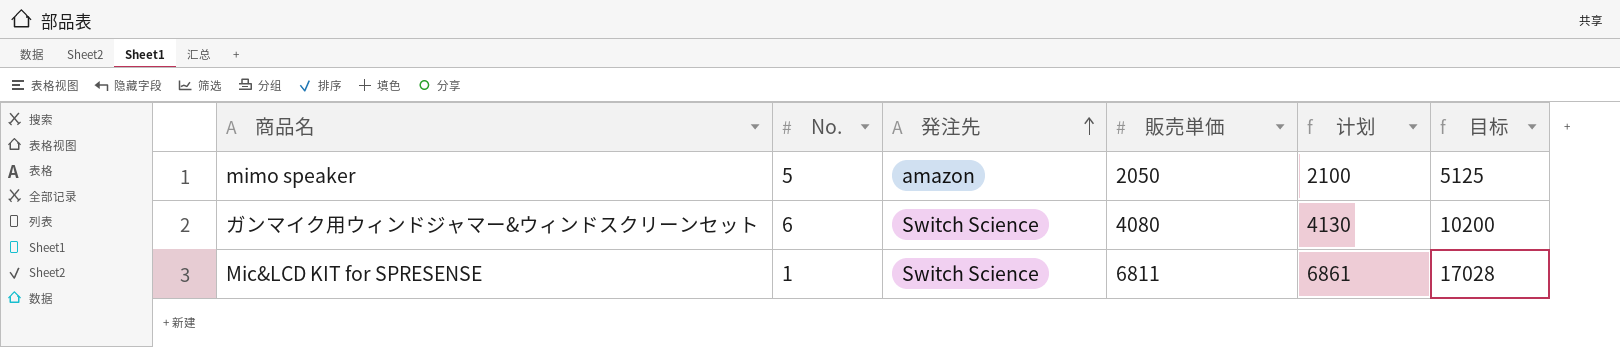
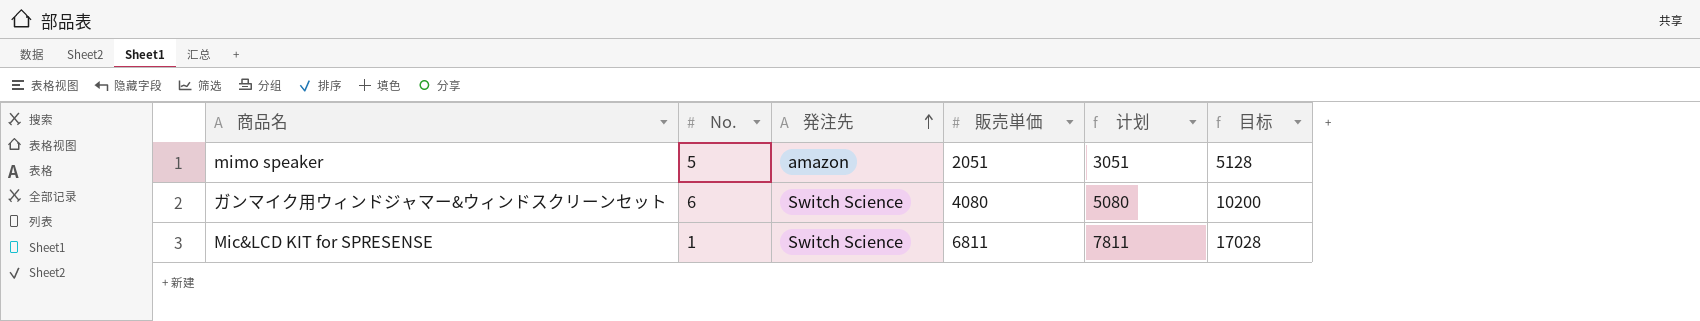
column 计划 | formula: [販売単価] + 50 -> [販売単価] + 1000
mimo speaker | 販売単価: 2050 -> 2051
mimo speaker | 目标: 5125 -> 5128

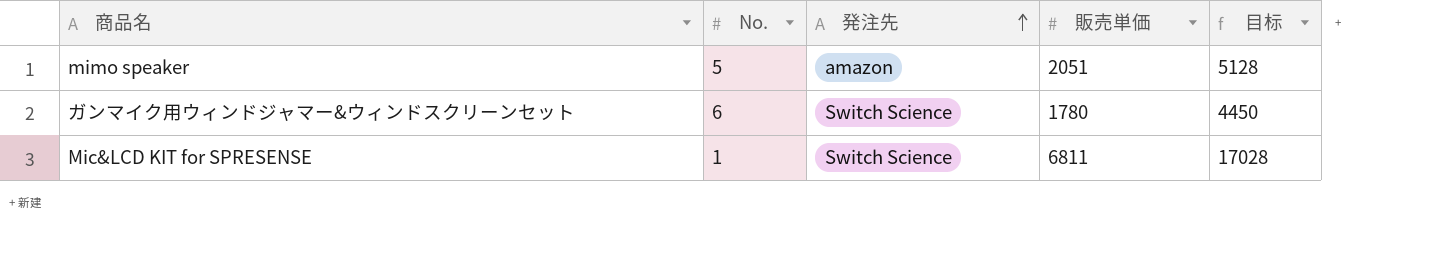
column 计划 | formula: [販売単価] + 1000 -> none
ガンマイク用ウィンドジャマー&ウィンドスクリーンセット | 販売単価: 4080 -> 1780
ガンマイク用ウィンドジャマー&ウィンドスクリーンセット | 目标: 10200 -> 4450

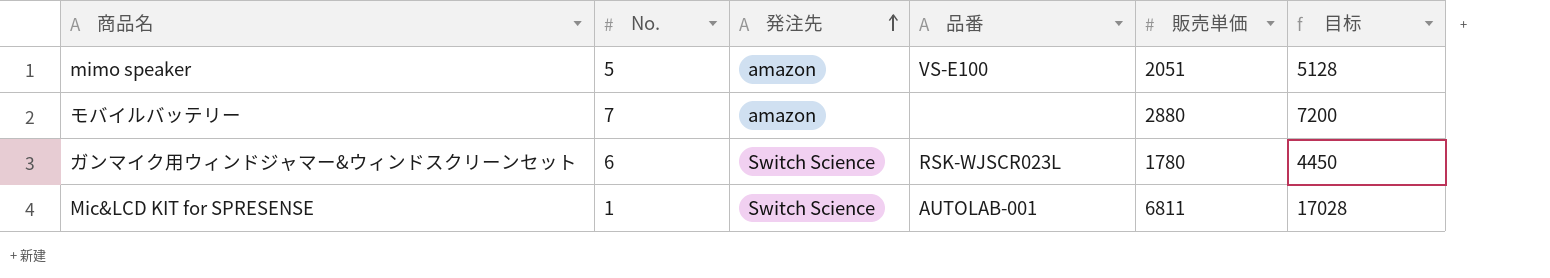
column 品番 | position: none -> 4
row モバイルバッテリー: none -> 7 | amazon | none | 2880 | 7200

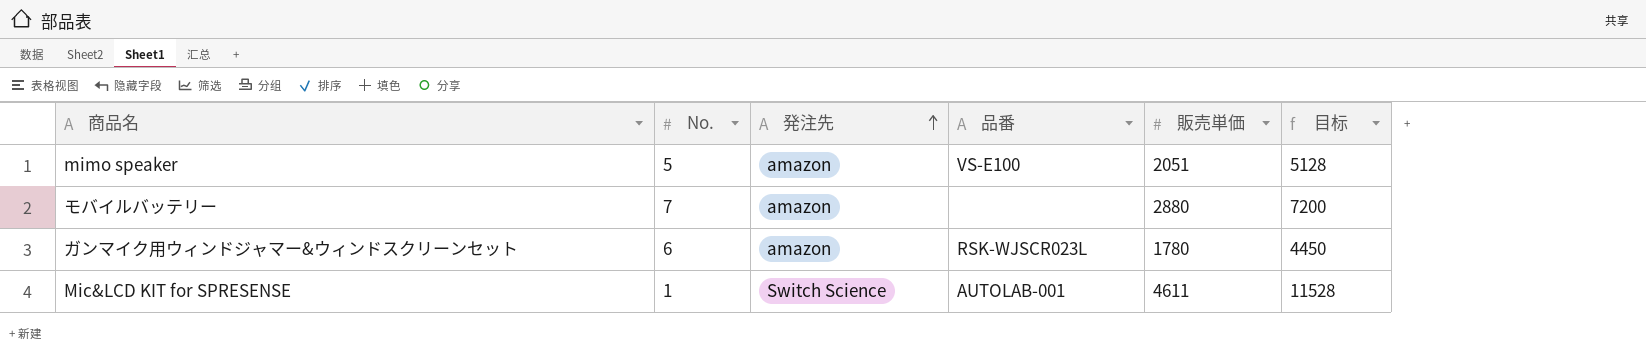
ガンマイク用ウィンドジャマー&ウィンドスクリーンセット | 発注先: Switch Science -> amazon
Mic&LCD KIT for SPRESENSE | 販売単価: 6811 -> 4611
Mic&LCD KIT for SPRESENSE | 目标: 17028 -> 11528

